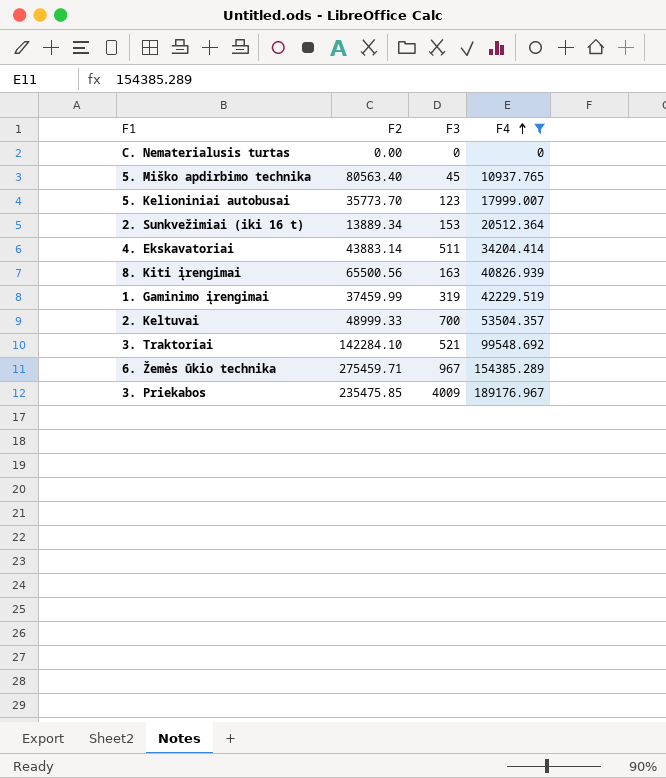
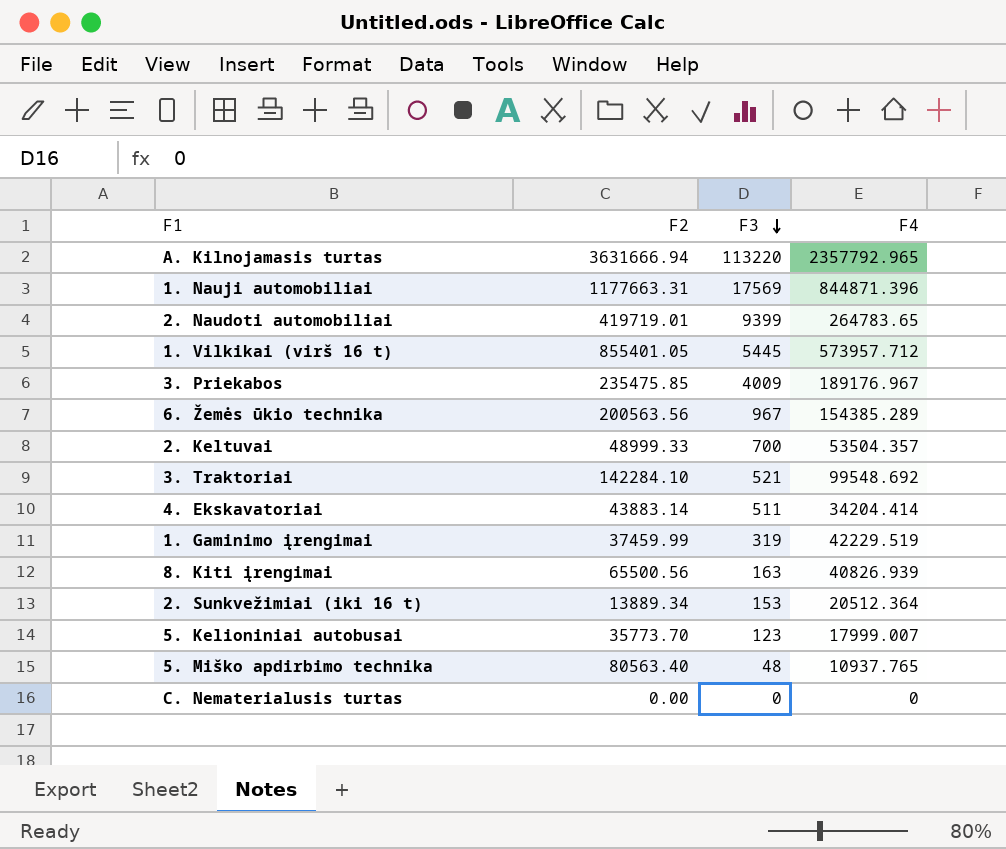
filter: F4 <= 189176.967 -> none
row order: F4 ascending -> F3 descending
6. Žemės ūkio technika | F2: 275459.71 -> 200563.56
5. Miško apdirbimo technika | F3: 45 -> 48

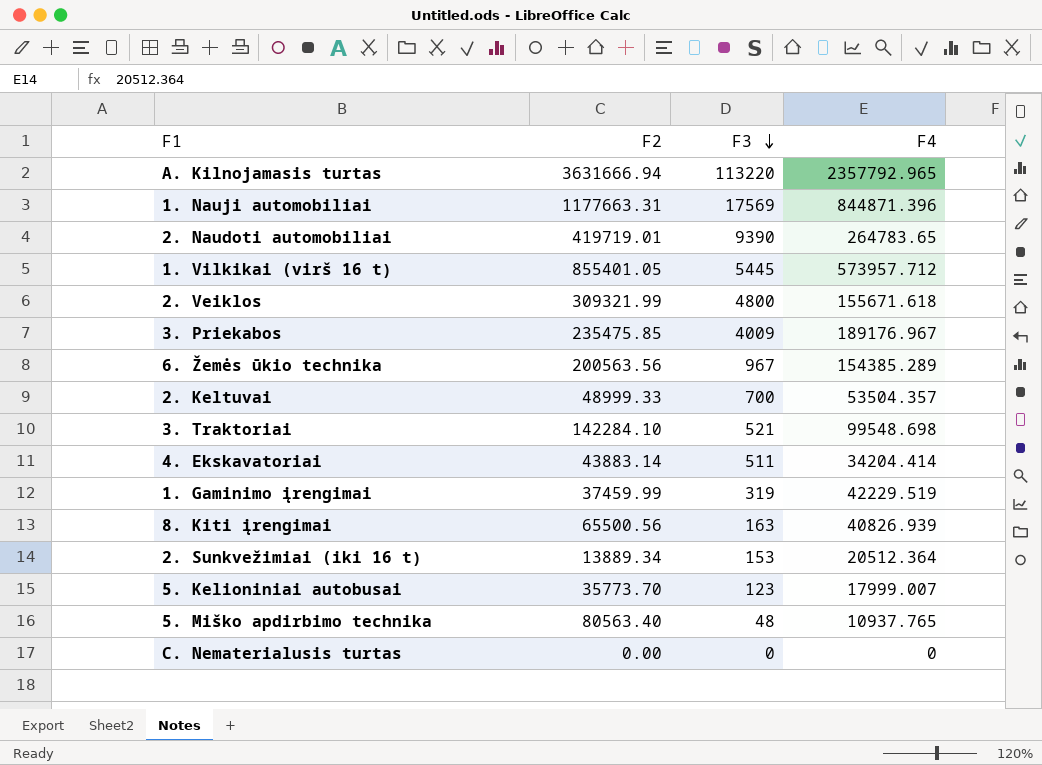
2. Naudoti automobiliai | F3: 9399 -> 9390
row 2. Veiklos: none -> 309321.99 | 4800 | 155671.618
3. Traktoriai | F4: 99548.692 -> 99548.698

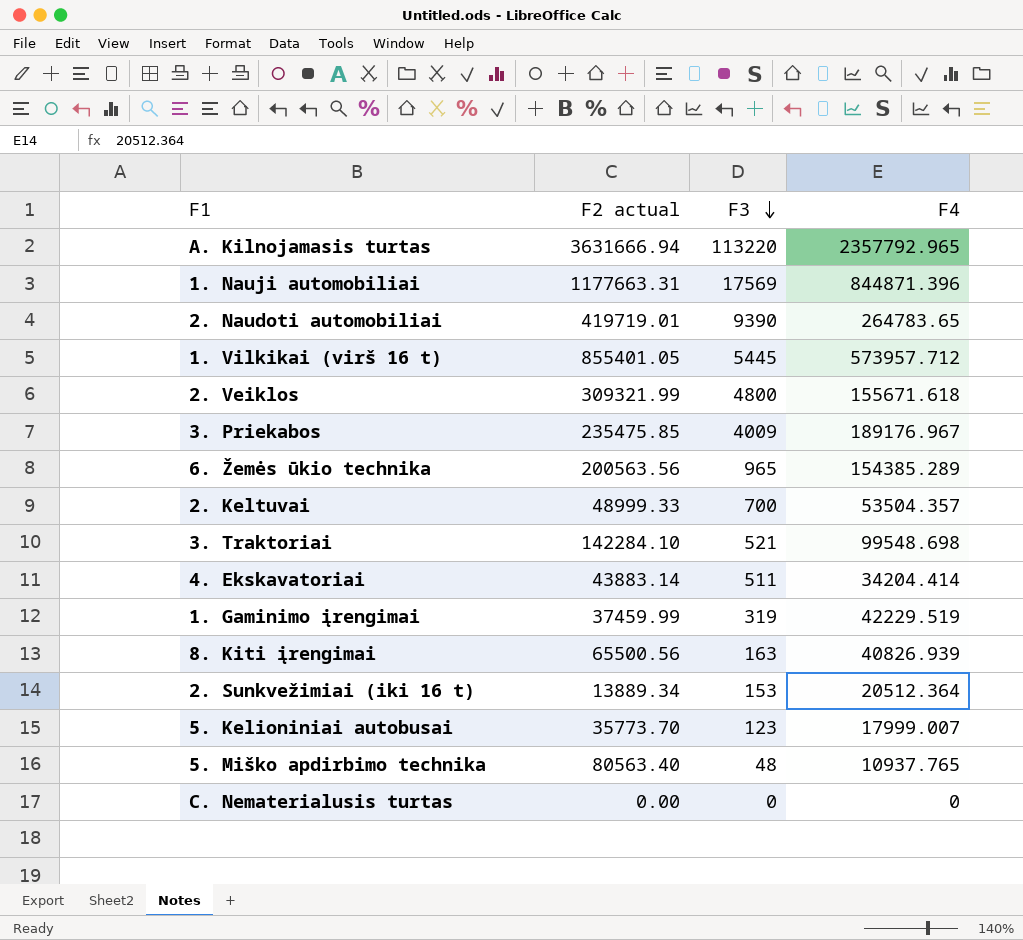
column name: F2 -> F2 actual
6. Žemės ūkio technika | F3: 967 -> 965

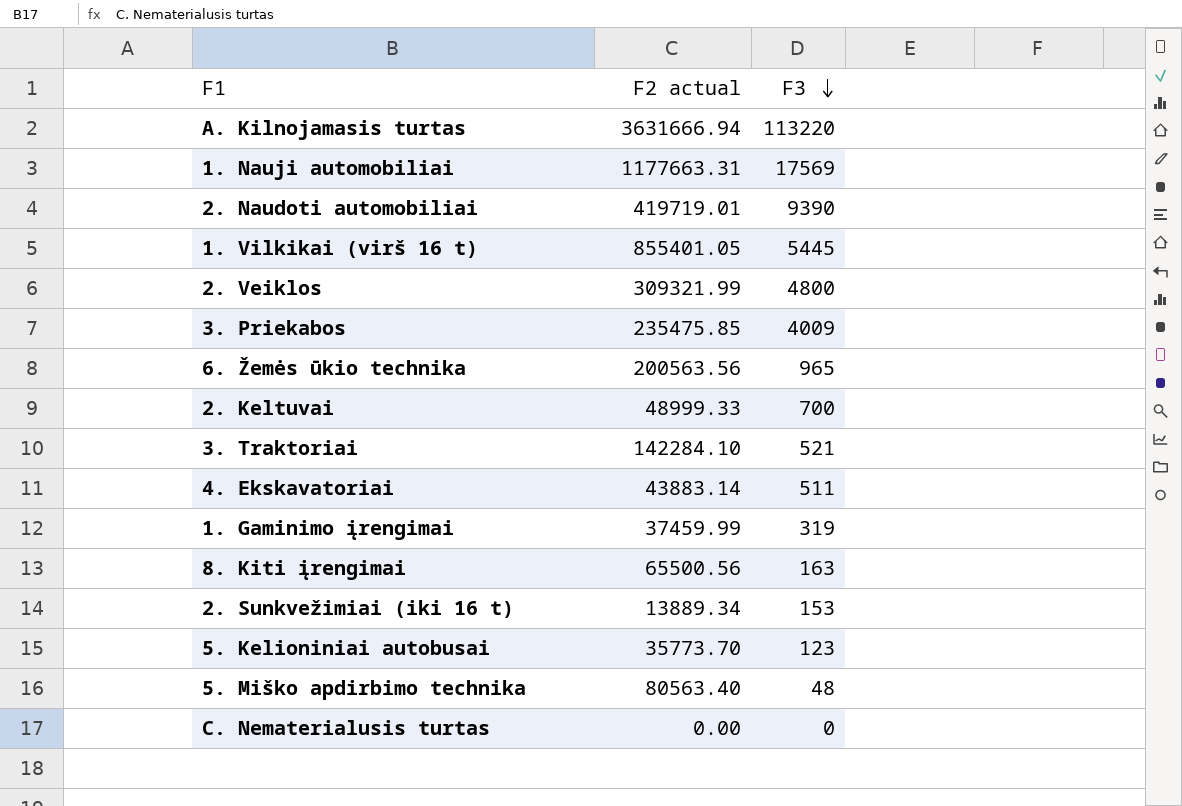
column F4 | position: 4 -> none

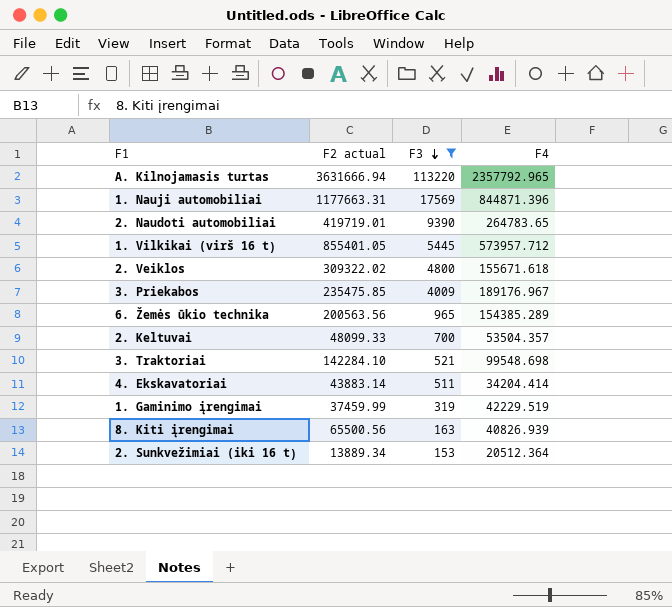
filter: none -> F3 >= 153
column F4 | position: none -> 4
2. Veiklos | F2 actual: 309321.99 -> 309322.02
2. Keltuvai | F2 actual: 48999.33 -> 48099.33

